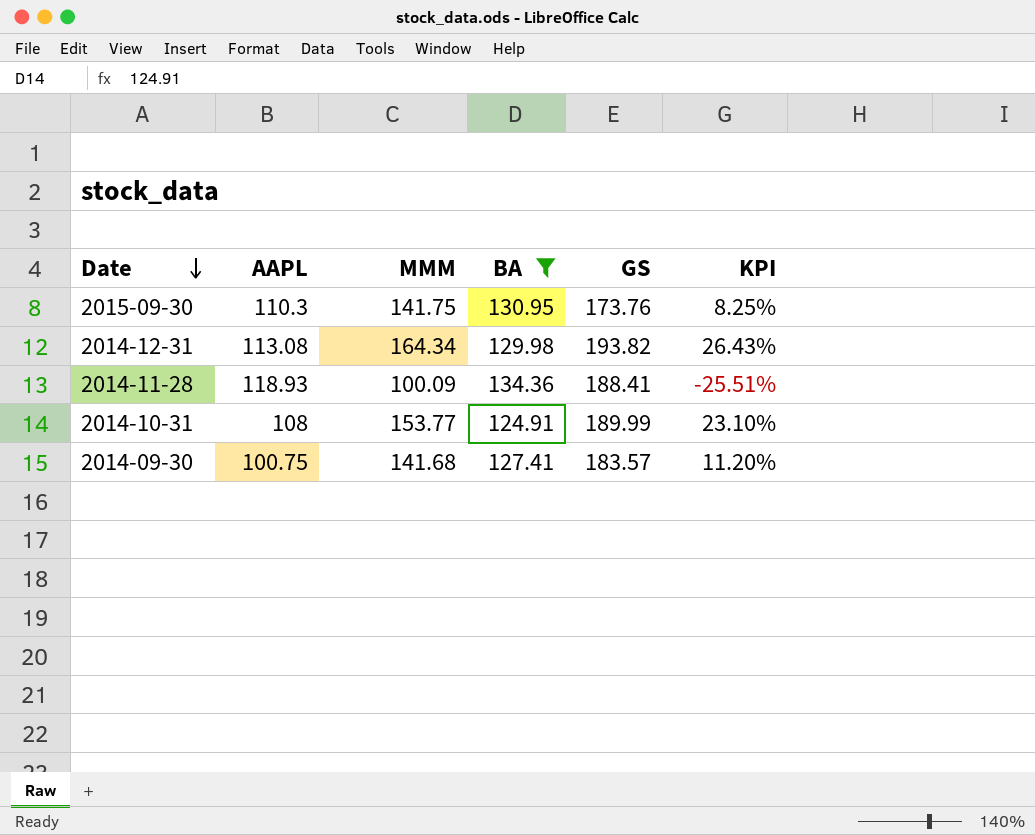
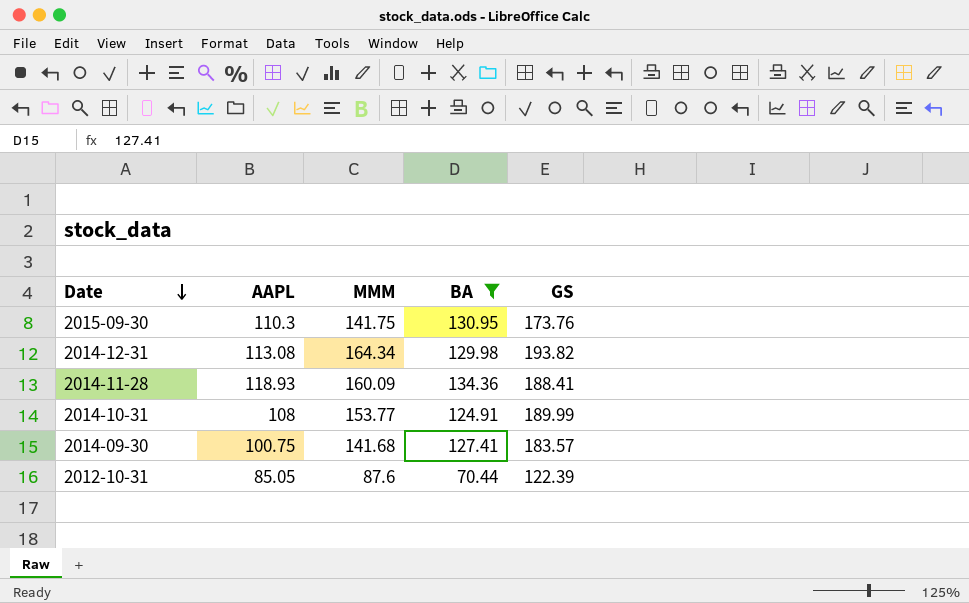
column KPI | formula: ([MMM] - [BA]) / [BA] -> none
2014-11-28 | MMM: 100.09 -> 160.09
row 2012-10-31: none -> 85.05 | 87.6 | 70.44 | 122.39

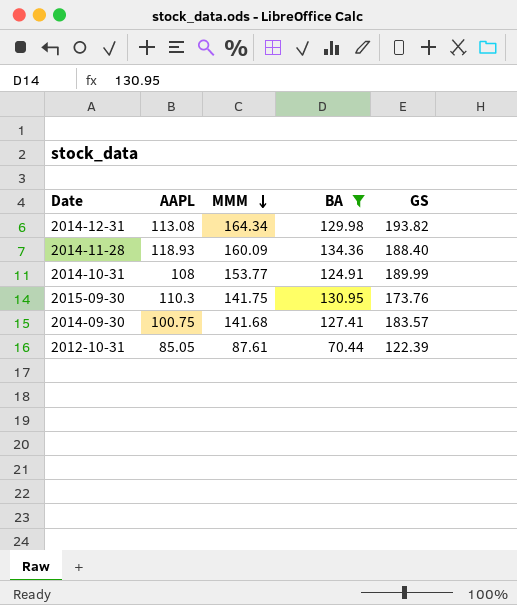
row order: Date descending -> MMM descending
2014-11-28 | GS: 188.41 -> 188.40
2012-10-31 | MMM: 87.6 -> 87.61

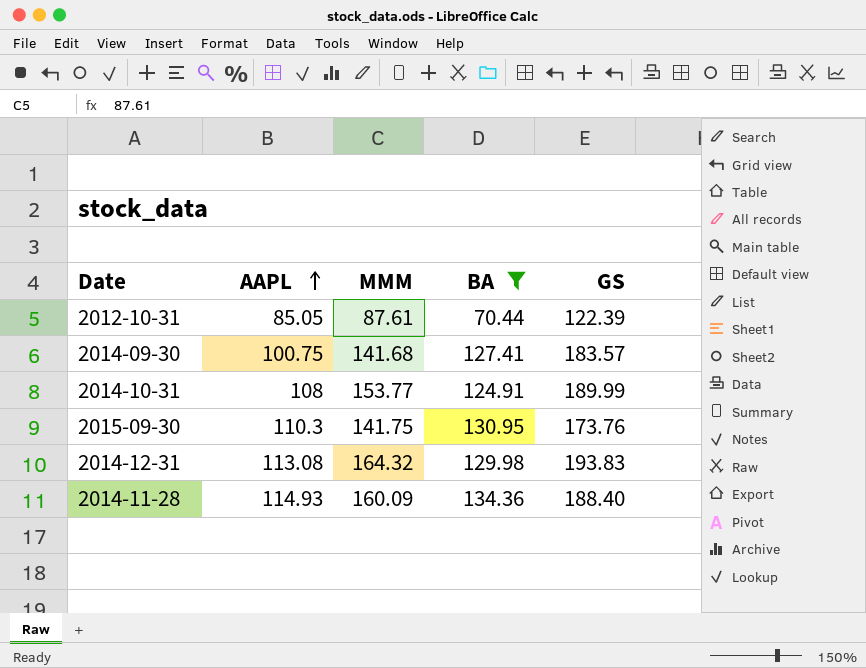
row order: MMM descending -> AAPL ascending
2014-12-31 | MMM: 164.34 -> 164.32
2014-12-31 | GS: 193.82 -> 193.83
2014-11-28 | AAPL: 118.93 -> 114.93

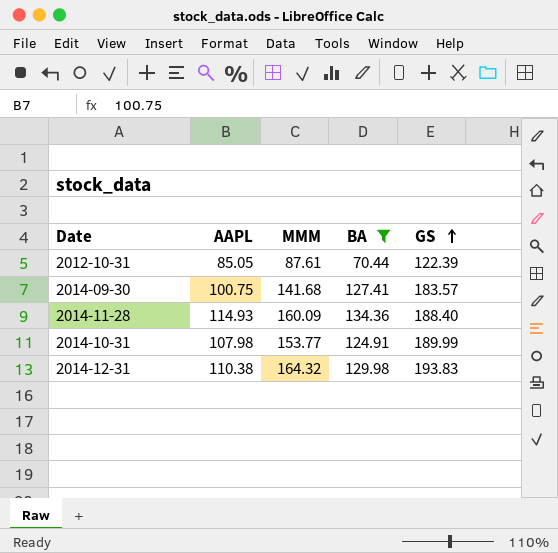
row order: AAPL ascending -> GS ascending
row 2015-09-30: 110.3 | 141.75 | 130.95 | 173.76 -> none
2014-10-31 | AAPL: 108 -> 107.98
2014-12-31 | AAPL: 113.08 -> 110.38

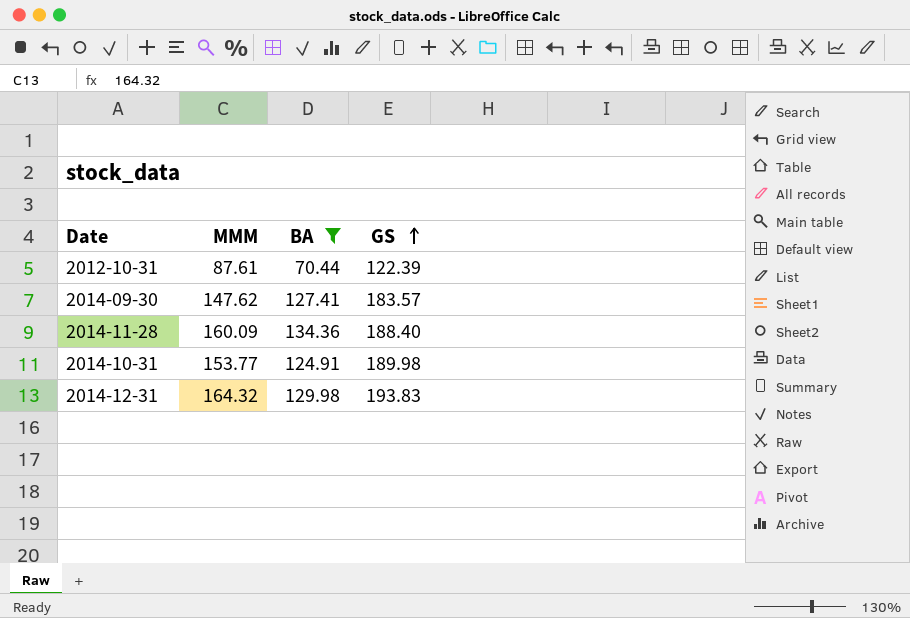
column AAPL | position: 2 -> none
2014-09-30 | MMM: 141.68 -> 147.62
2014-10-31 | GS: 189.99 -> 189.98

